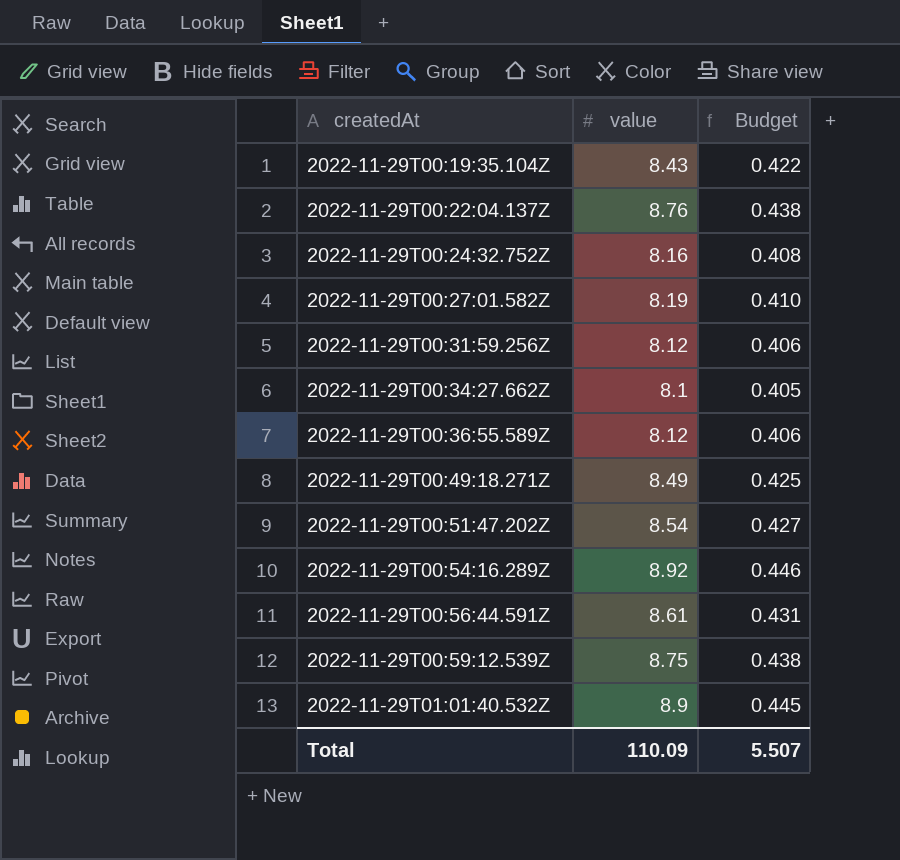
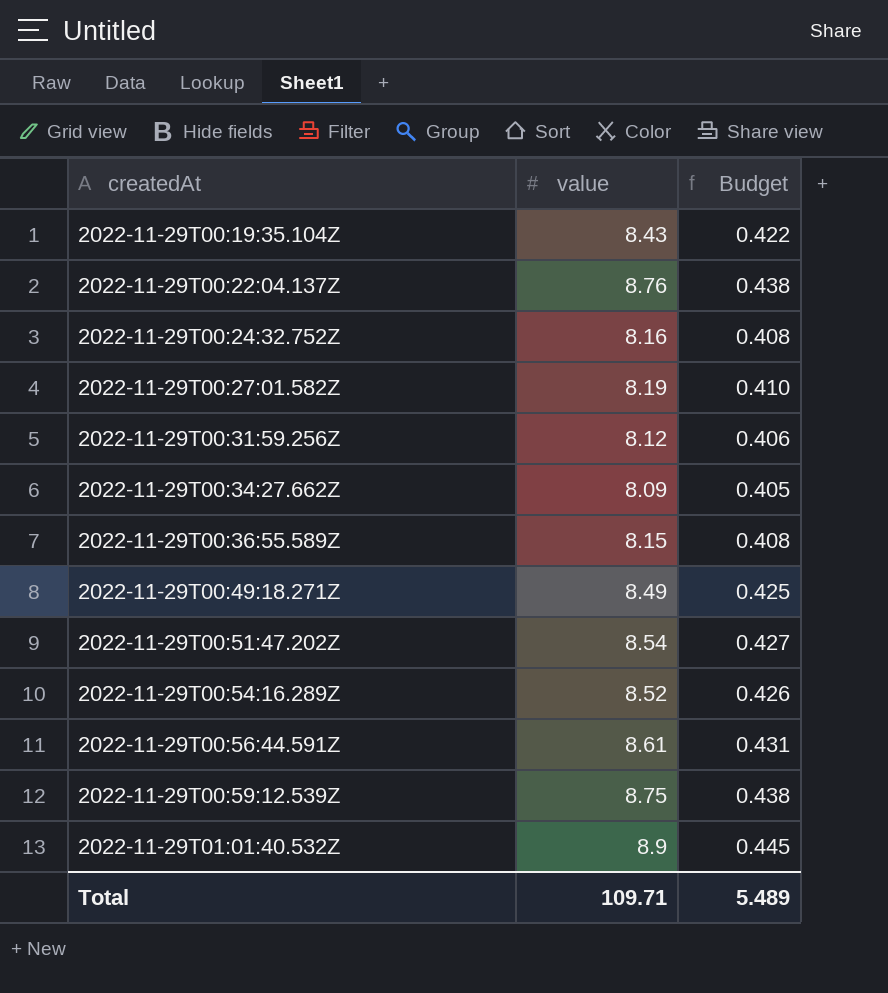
2022-11-29T00:34:27.662Z | value: 8.1 -> 8.09
2022-11-29T00:36:55.589Z | value: 8.12 -> 8.15
2022-11-29T00:36:55.589Z | Budget: 0.406 -> 0.408
2022-11-29T00:54:16.289Z | value: 8.92 -> 8.52
2022-11-29T00:54:16.289Z | Budget: 0.446 -> 0.426
Total | value: 110.09 -> 109.71
Total | Budget: 5.507 -> 5.489

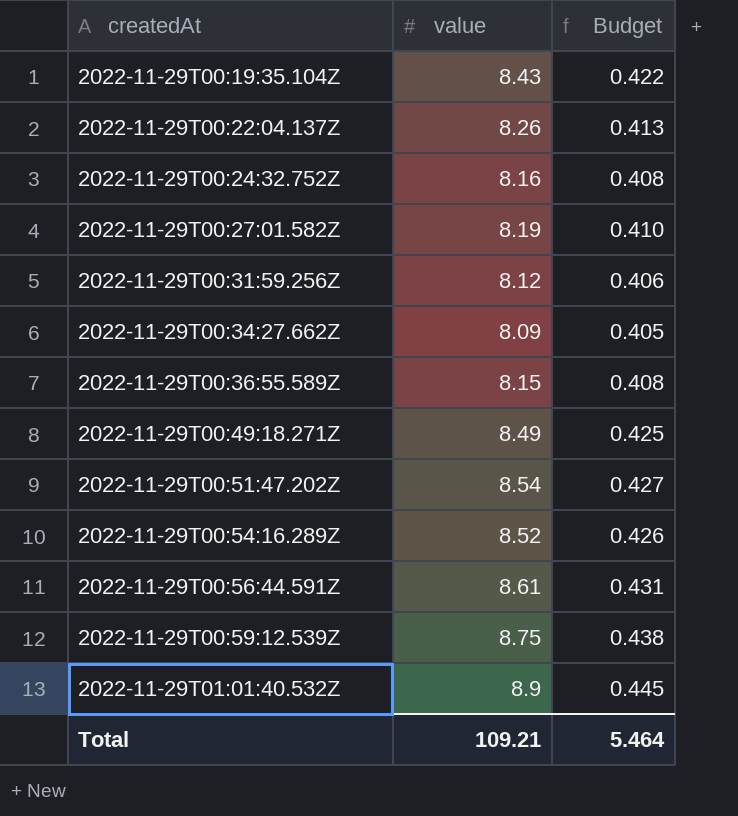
2022-11-29T00:22:04.137Z | value: 8.76 -> 8.26
2022-11-29T00:22:04.137Z | Budget: 0.438 -> 0.413
Total | value: 109.71 -> 109.21
Total | Budget: 5.489 -> 5.464

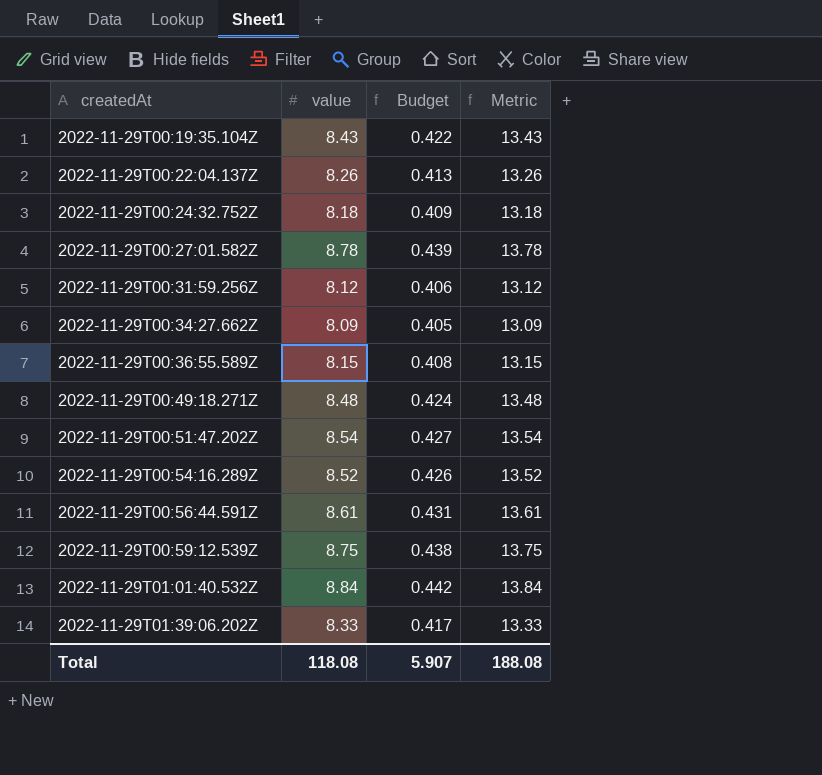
column Metric | formula: none -> [value] + 5
2022-11-29T00:24:32.752Z | value: 8.16 -> 8.18
2022-11-29T00:24:32.752Z | Budget: 0.408 -> 0.409
2022-11-29T00:27:01.582Z | value: 8.19 -> 8.78
2022-11-29T00:27:01.582Z | Budget: 0.410 -> 0.439
2022-11-29T00:49:18.271Z | value: 8.49 -> 8.48
2022-11-29T00:49:18.271Z | Budget: 0.425 -> 0.424
2022-11-29T01:01:40.532Z | value: 8.9 -> 8.84
2022-11-29T01:01:40.532Z | Budget: 0.445 -> 0.442
row 2022-11-29T01:39:06.202Z: none -> 8.33 | 0.417 | 13.33
Total | value: 109.21 -> 118.08
Total | Budget: 5.464 -> 5.907

